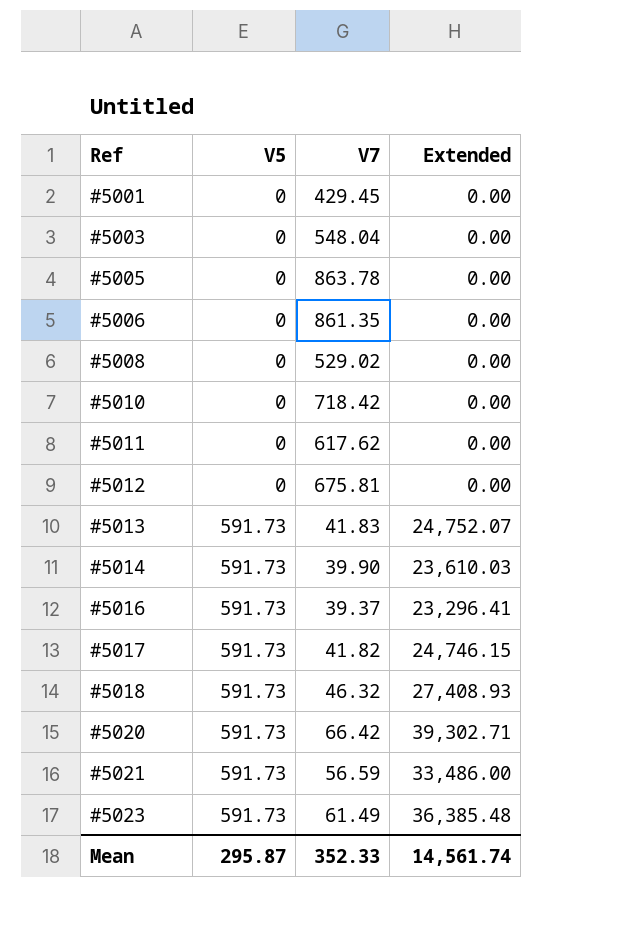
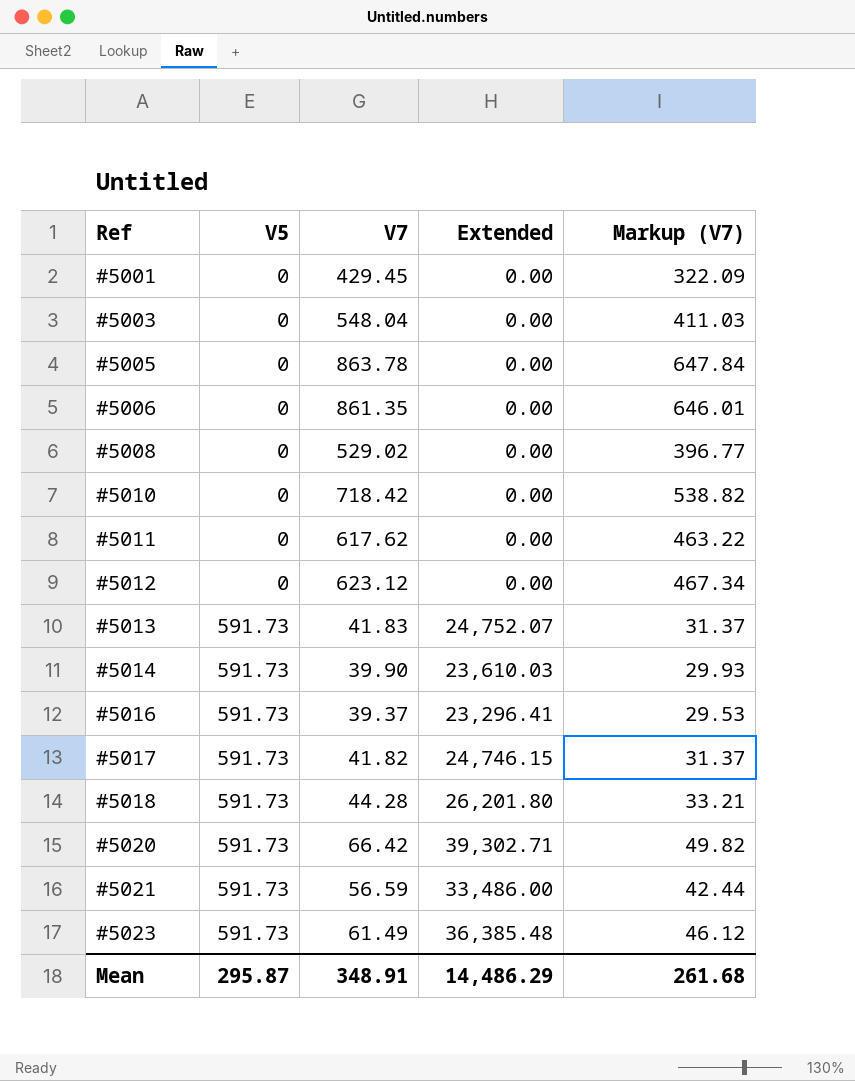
column Markup (V7) | formula: none -> [V7] * 0.75
#5012 | V7: 675.81 -> 623.12
#5018 | V7: 46.32 -> 44.28
#5018 | Extended: 27,408.93 -> 26,201.80
Mean | V7: 352.33 -> 348.91
Mean | Extended: 14,561.74 -> 14,486.29

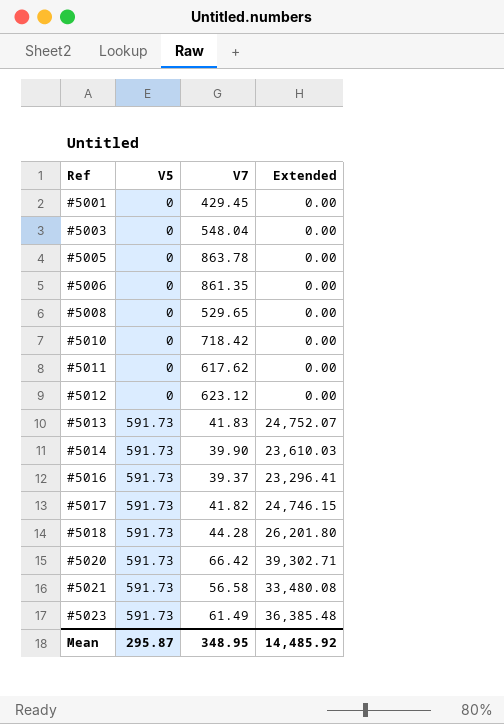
column Markup (V7) | formula: [V7] * 0.75 -> none
#5008 | V7: 529.02 -> 529.65
#5021 | V7: 56.59 -> 56.58
#5021 | Extended: 33,486.00 -> 33,480.08
Mean | V7: 348.91 -> 348.95
Mean | Extended: 14,486.29 -> 14,485.92

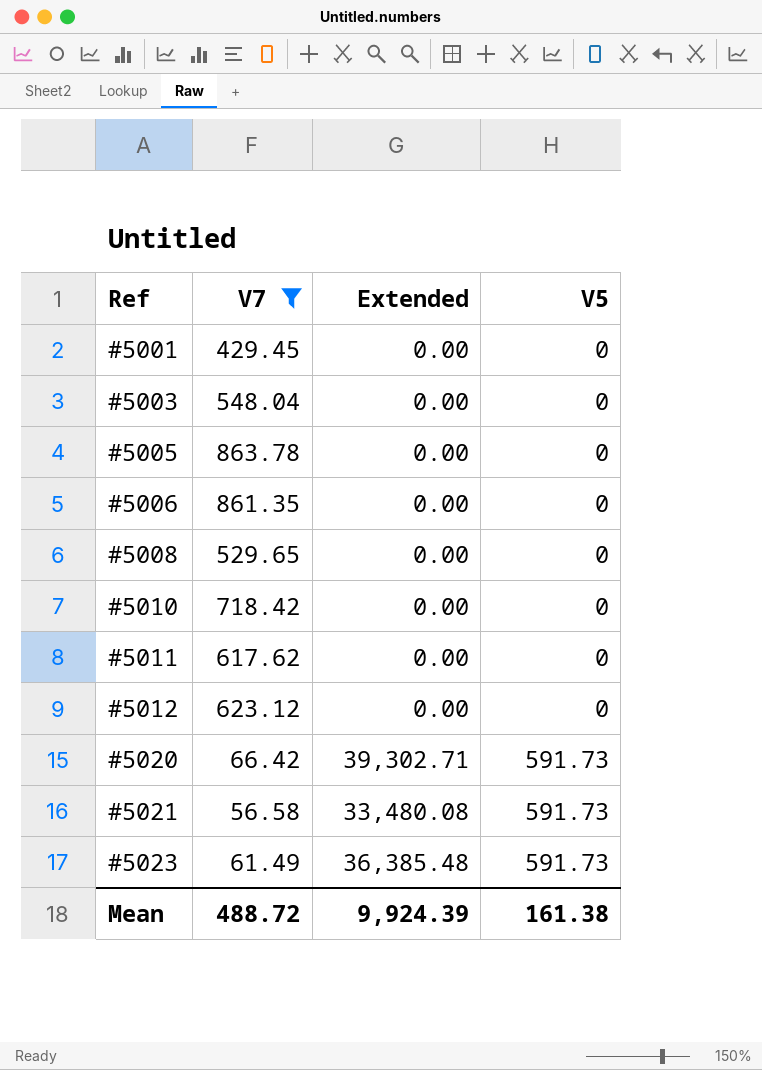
filter: none -> V7 >= 56.58
column V5 | position: 2 -> 4
Mean | V7: 348.95 -> 488.72
Mean | Extended: 14,485.92 -> 9,924.39
Mean | V5: 295.87 -> 161.38

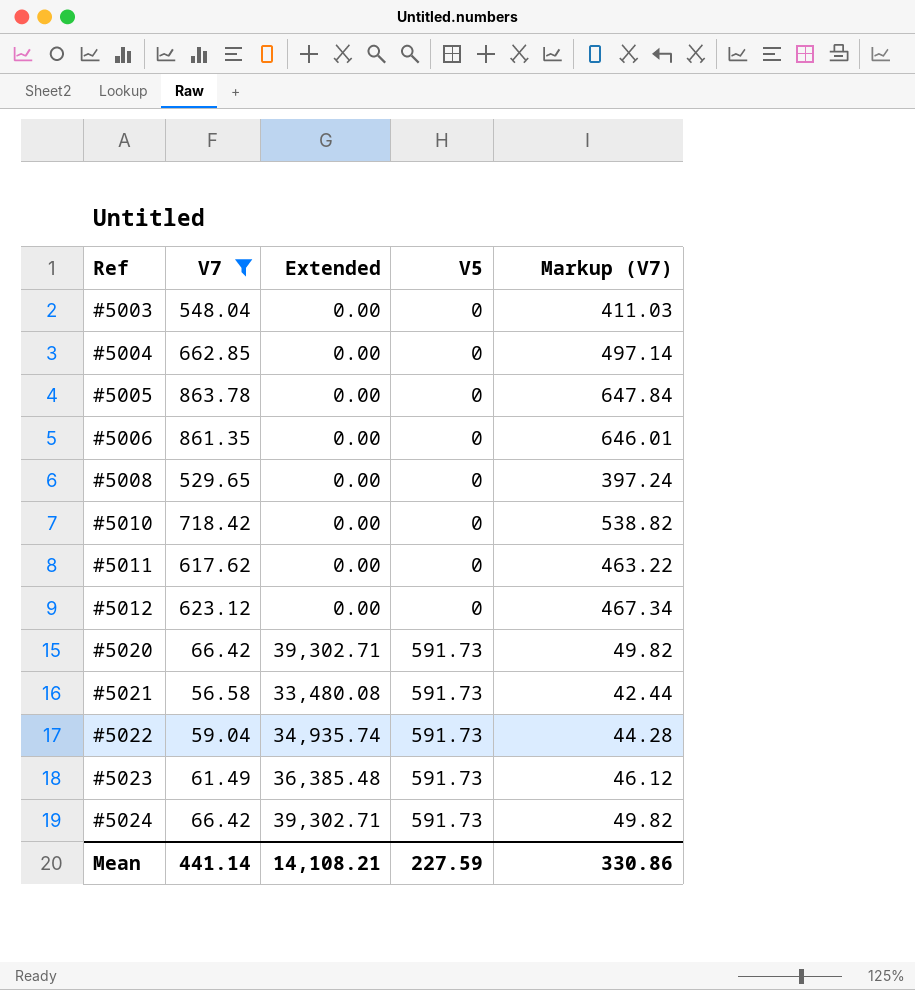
column Markup (V7) | formula: none -> [V7] * 0.75
row #5001: 429.45 | 0.00 | 0 -> none
row #5004: none -> 662.85 | 0.00 | 0 | 497.14
row #5022: none -> 59.04 | 34,935.74 | 591.73 | 44.28
row #5024: none -> 66.42 | 39,302.71 | 591.73 | 49.82
Mean | V7: 488.72 -> 441.14
Mean | Extended: 9,924.39 -> 14,108.21
Mean | V5: 161.38 -> 227.59

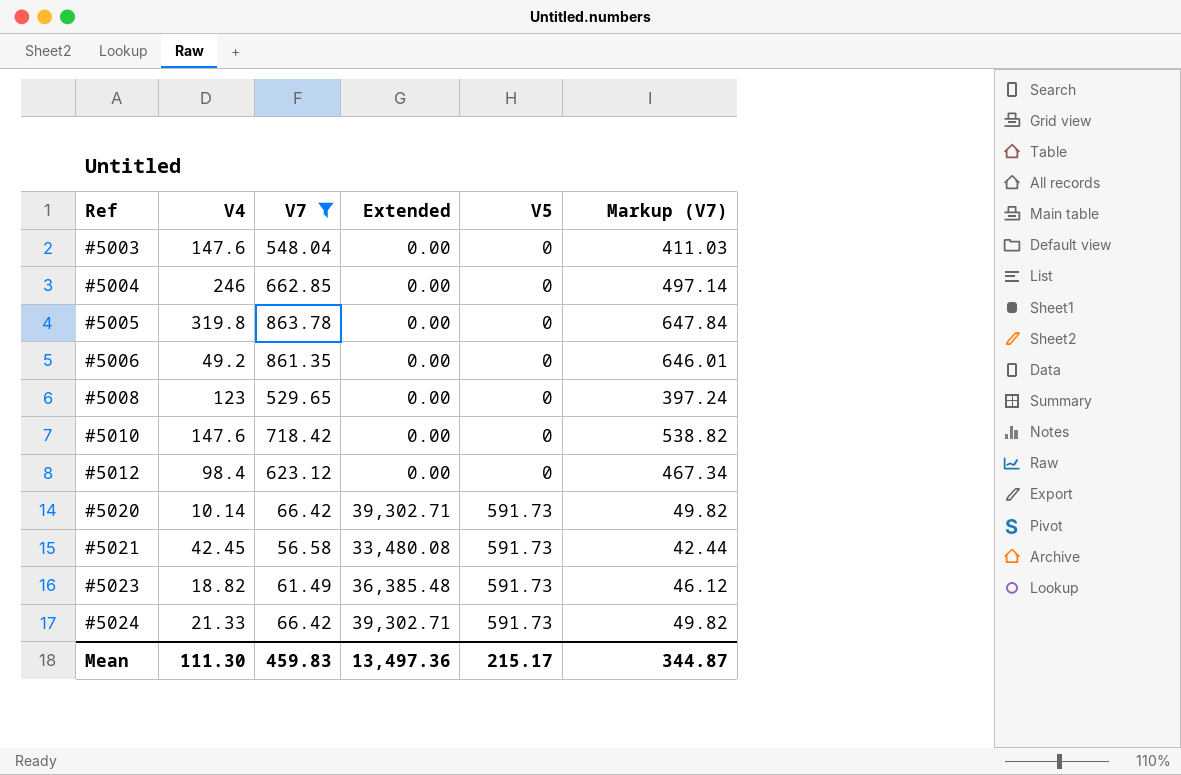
column V4 | position: none -> 2
row #5011: 617.62 | 0.00 | 0 | 463.22 -> none
row #5022: 59.04 | 34,935.74 | 591.73 | 44.28 -> none
Mean | V7: 441.14 -> 459.83
Mean | Extended: 14,108.21 -> 13,497.36
Mean | V5: 227.59 -> 215.17
Mean | Markup (V7): 330.86 -> 344.87

